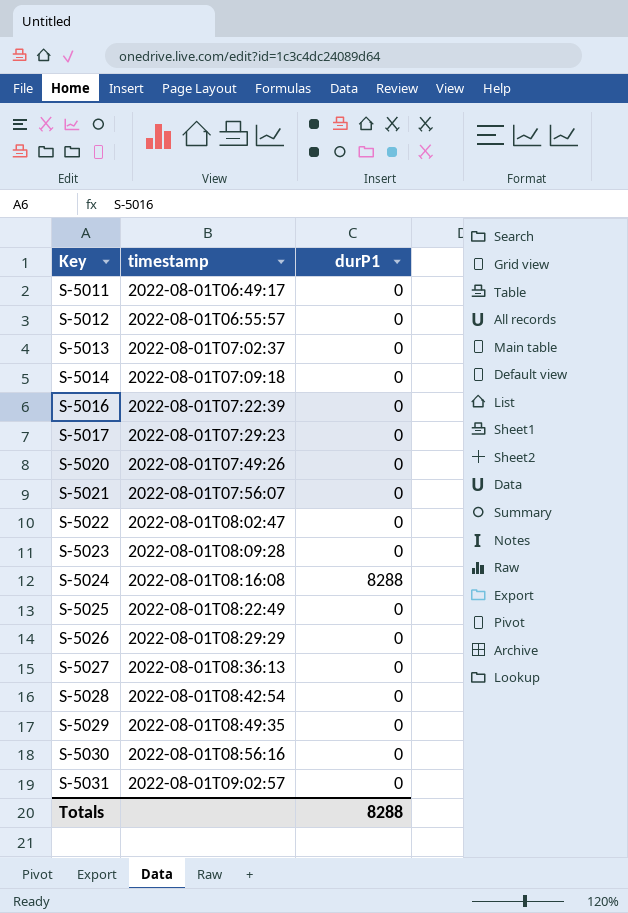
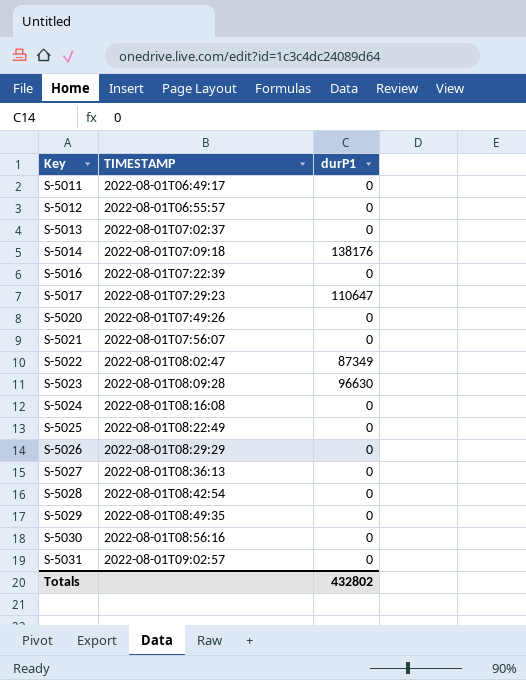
column name: timestamp -> TIMESTAMP
S-5014 | durP1: 0 -> 138176
S-5017 | durP1: 0 -> 110647
S-5022 | durP1: 0 -> 87349
S-5023 | durP1: 0 -> 96630
S-5024 | durP1: 8288 -> 0
Totals | durP1: 8288 -> 432802

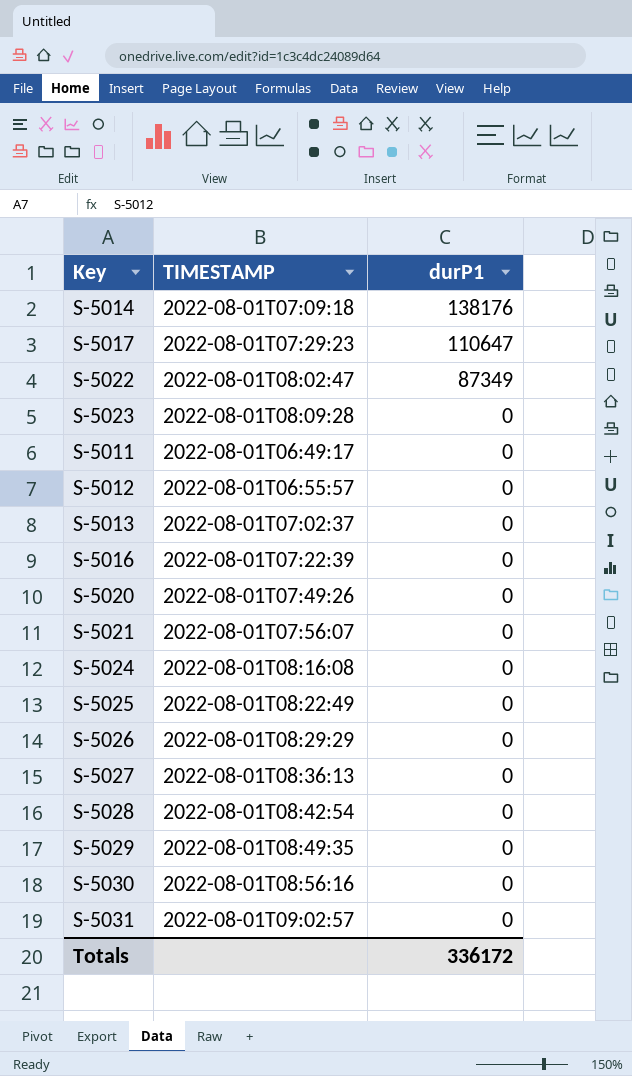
row order: Key ascending -> durP1 descending
S-5023 | durP1: 96630 -> 0
Totals | durP1: 432802 -> 336172

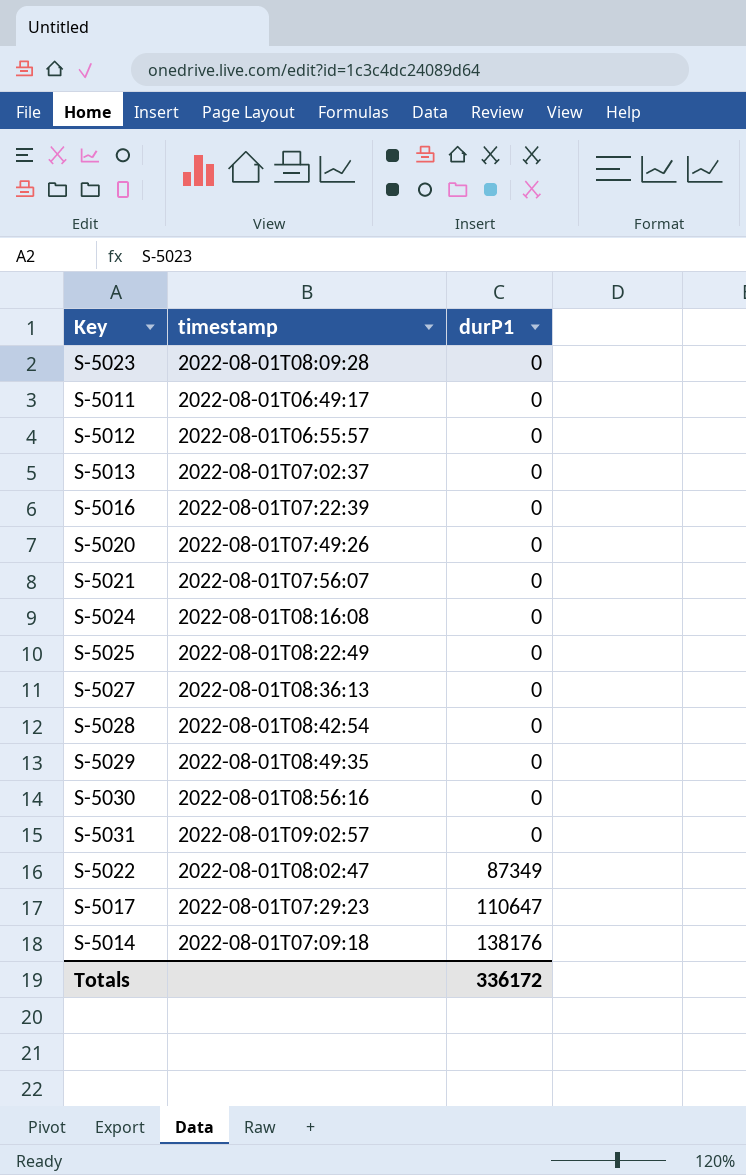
row order: durP1 descending -> durP1 ascending
column name: TIMESTAMP -> timestamp
row S-5026: 2022-08-01T08:29:29 | 0 -> none

